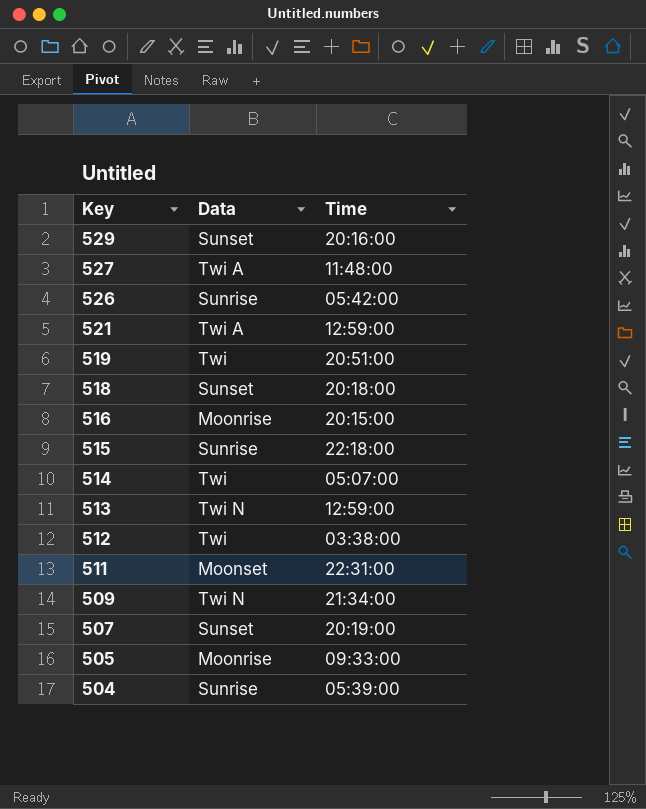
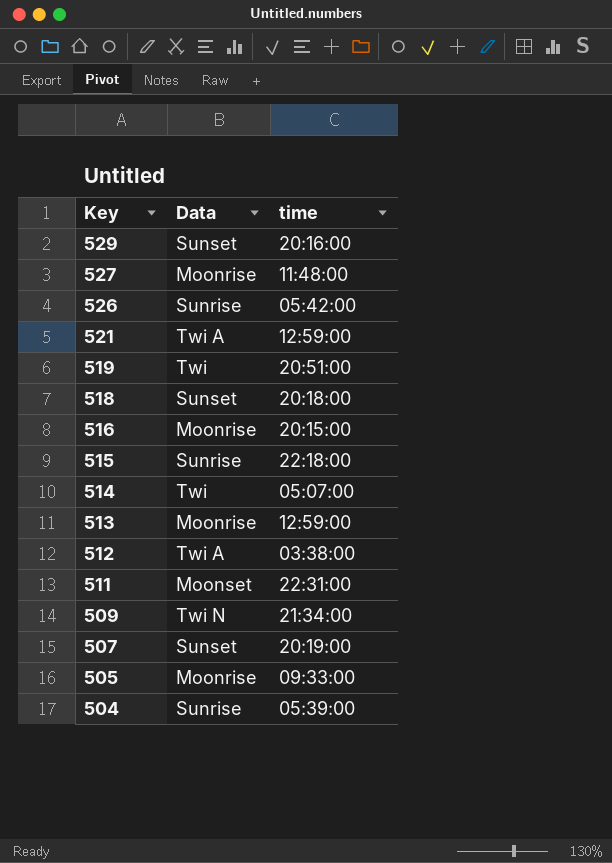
column name: Time -> time
527 | Data: Twi A -> Moonrise
513 | Data: Twi N -> Moonrise
512 | Data: Twi -> Twi A

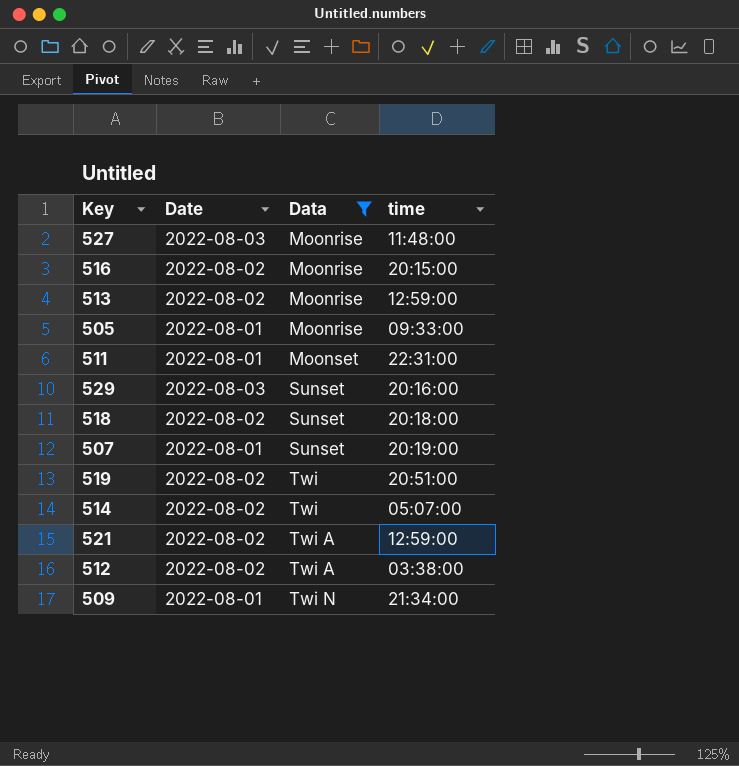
filter: none -> Data != Sunrise
row order: Key descending -> Data ascending
column Date | position: none -> 2

